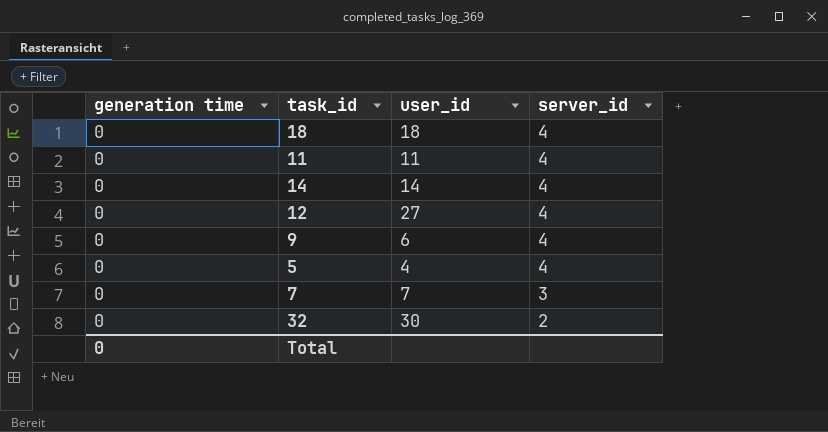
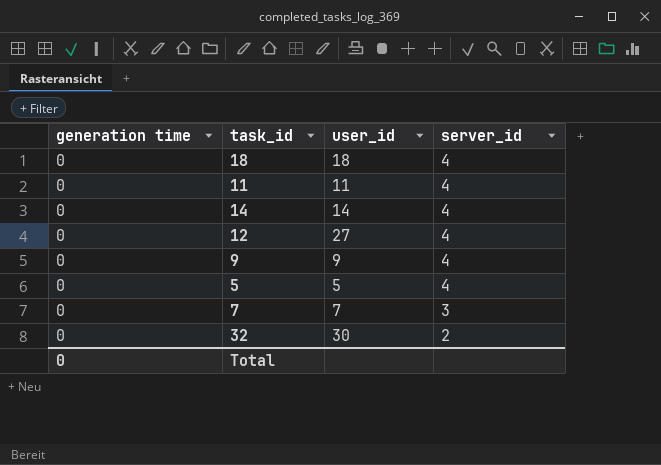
9 | user_id: 6 -> 9
5 | user_id: 4 -> 5

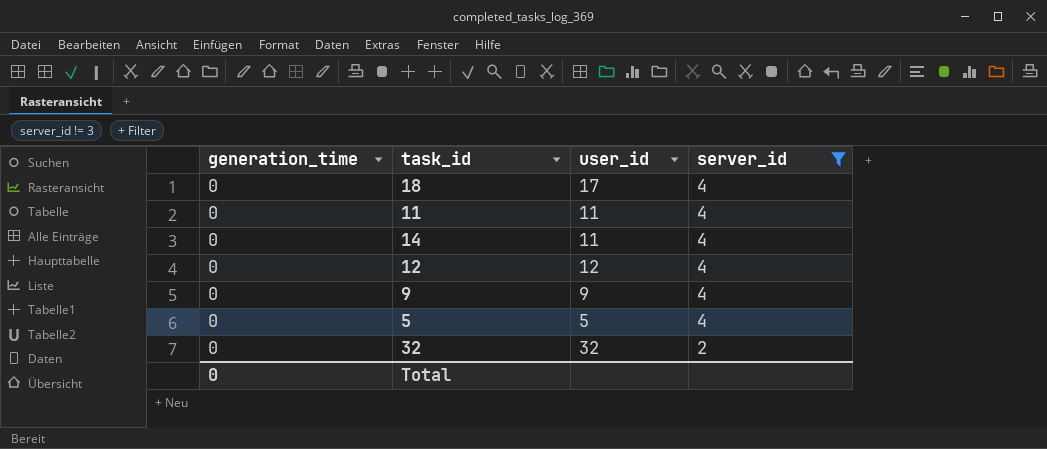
filter: none -> server_id != 3
column name: generation time -> generation_time
18 | user_id: 18 -> 17
14 | user_id: 14 -> 11
12 | user_id: 27 -> 12
32 | user_id: 30 -> 32

